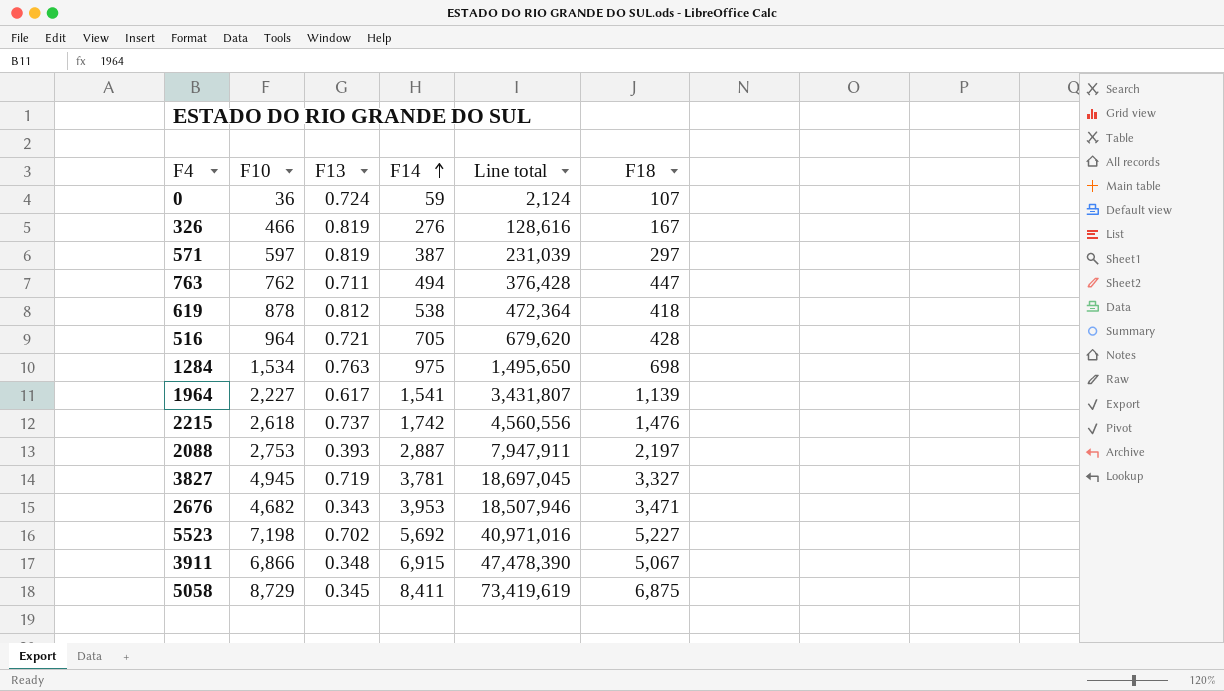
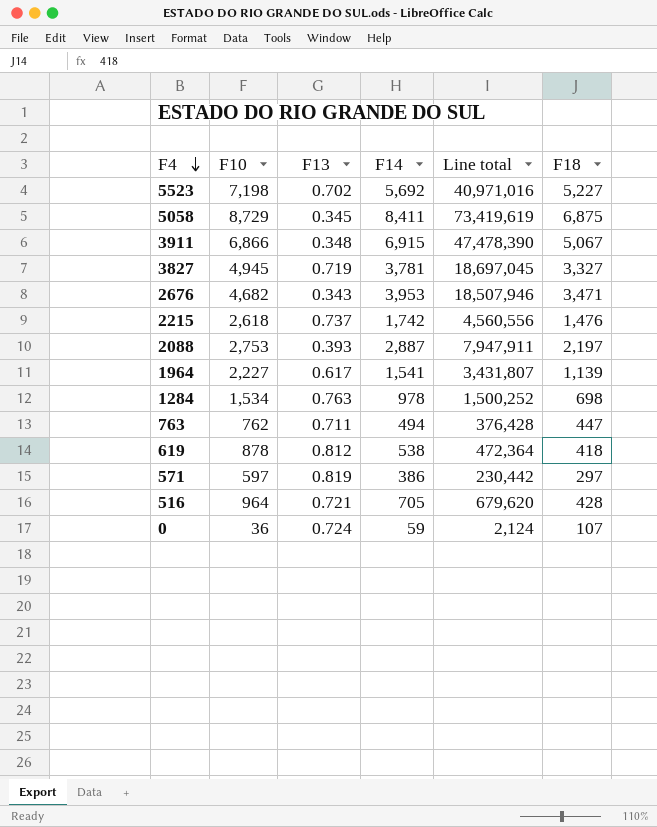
row order: F14 ascending -> F4 descending
row 326: 466 | 0.819 | 276 | 128,616 | 167 -> none
1284 | F14: 975 -> 978
1284 | Line total: 1,495,650 -> 1,500,252
571 | F14: 387 -> 386
571 | Line total: 231,039 -> 230,442

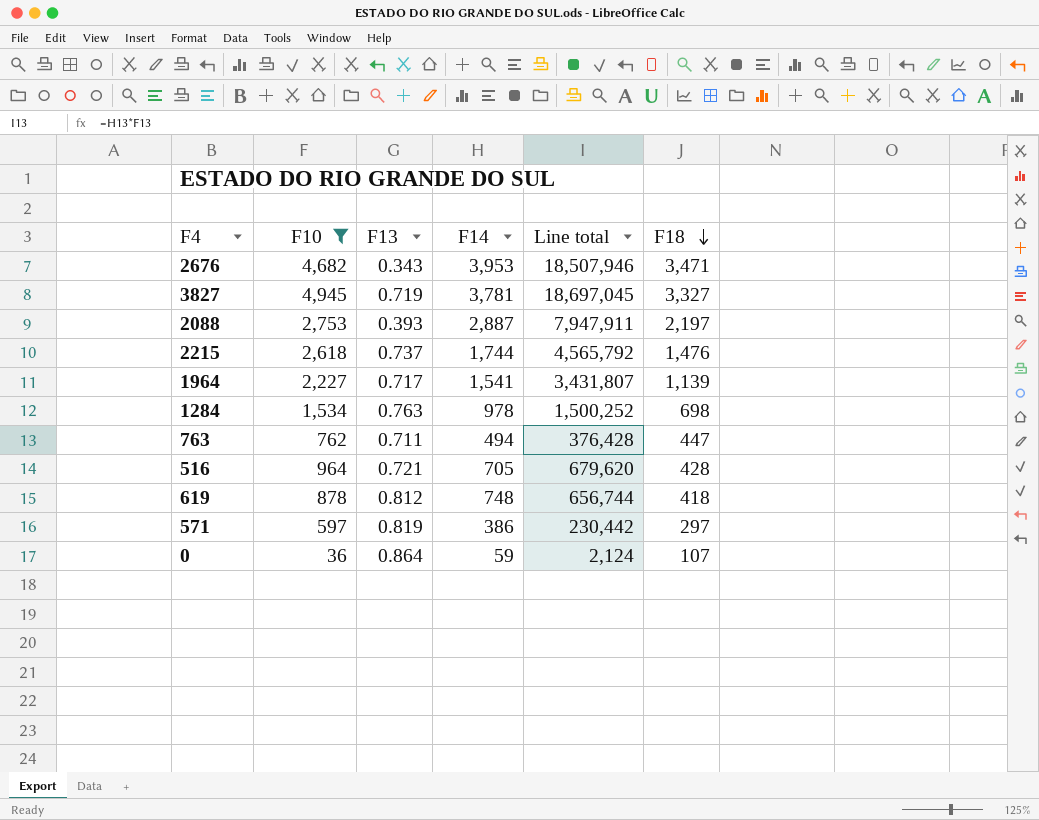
filter: none -> F10 <= 4,945
row order: F4 descending -> F18 descending
2215 | F14: 1,742 -> 1,744
2215 | Line total: 4,560,556 -> 4,565,792
1964 | F13: 0.617 -> 0.717
619 | F14: 538 -> 748
619 | Line total: 472,364 -> 656,744
0 | F13: 0.724 -> 0.864

